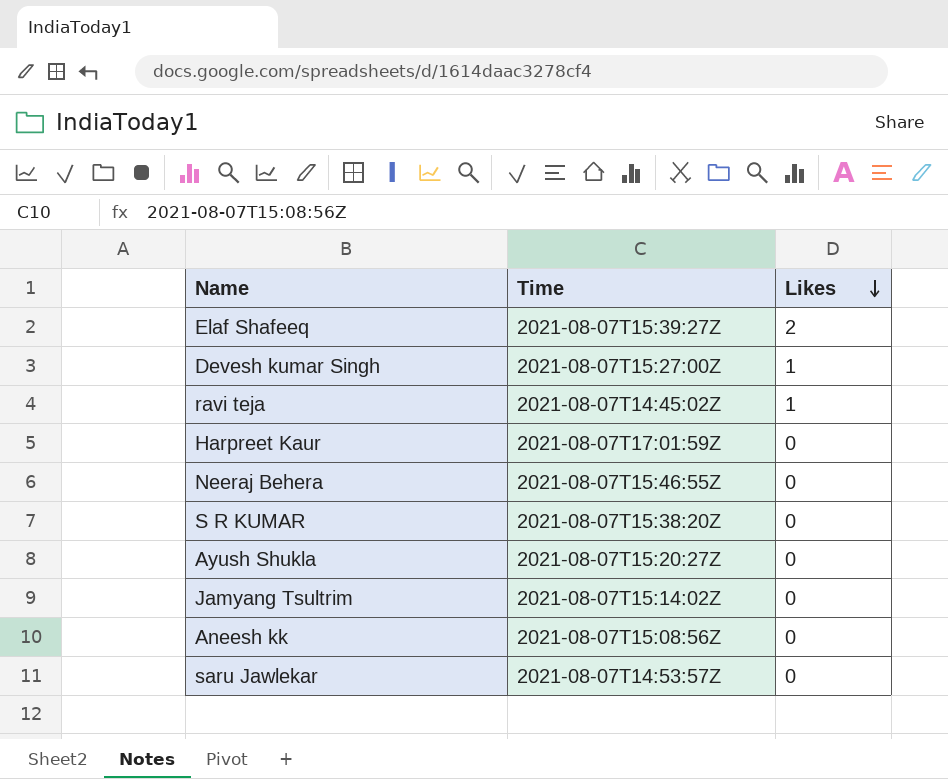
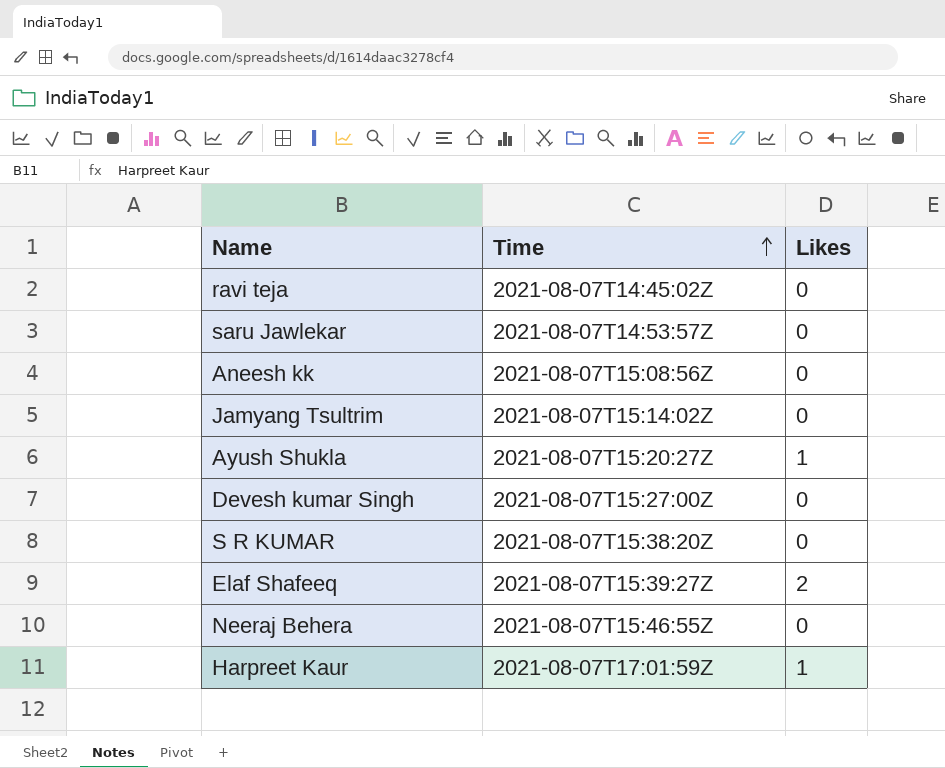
row order: Likes descending -> Time ascending
ravi teja | Likes: 1 -> 0
Ayush Shukla | Likes: 0 -> 1
Devesh kumar Singh | Likes: 1 -> 0
Harpreet Kaur | Likes: 0 -> 1

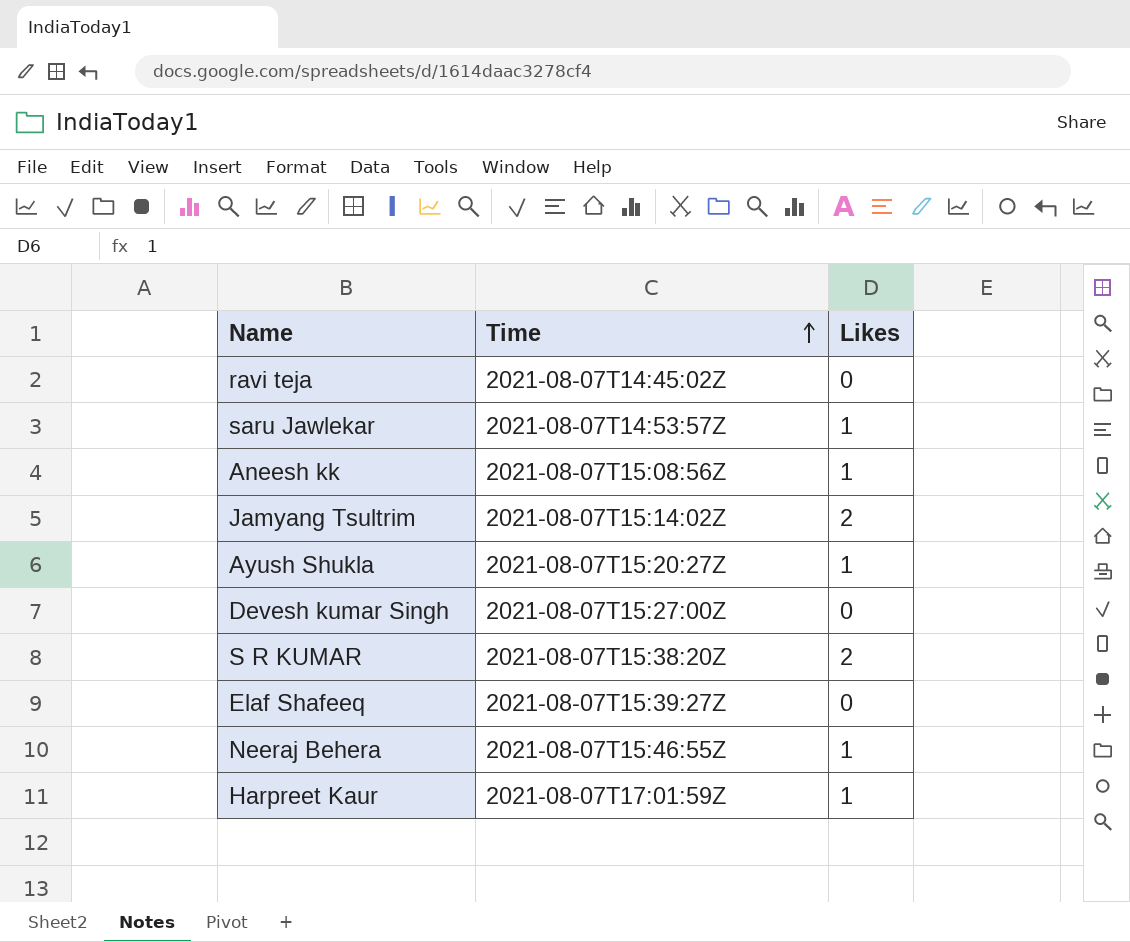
saru Jawlekar | Likes: 0 -> 1
Aneesh kk | Likes: 0 -> 1
Jamyang Tsultrim | Likes: 0 -> 2
S R KUMAR | Likes: 0 -> 2
Elaf Shafeeq | Likes: 2 -> 0
Neeraj Behera | Likes: 0 -> 1

